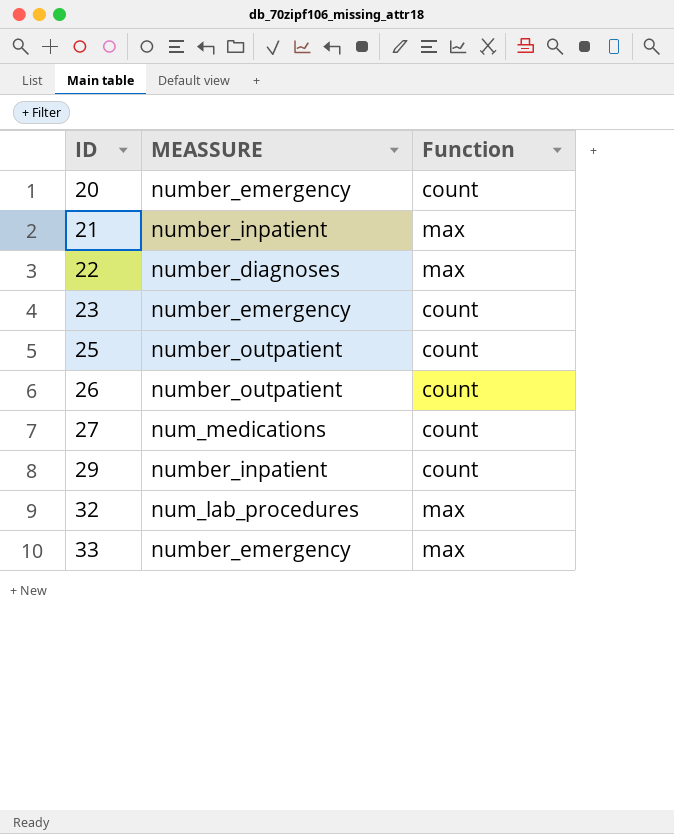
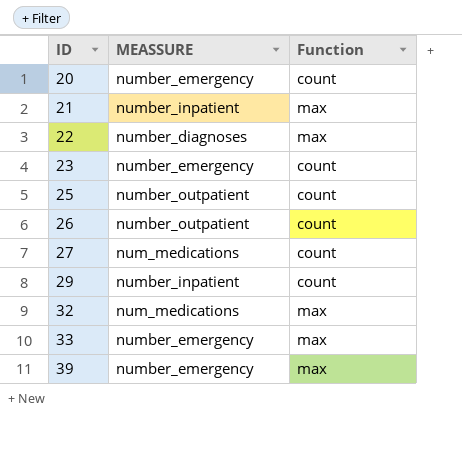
32 | MEASSURE: num_lab_procedures -> num_medications
row 39: none -> number_emergency | max

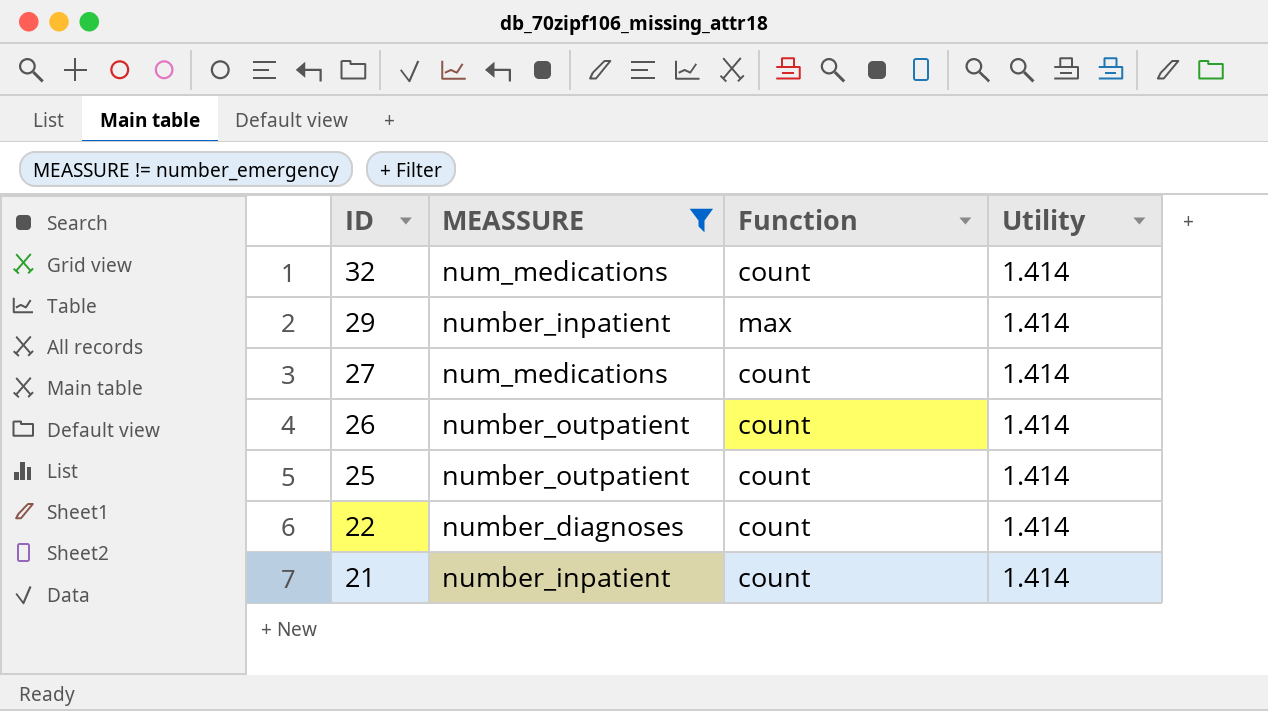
filter: none -> MEASSURE != number_emergency
row order: ID ascending -> ID descending
column Utility | position: none -> 4
32 | Function: max -> count
29 | Function: count -> max
22 | Function: max -> count
21 | Function: max -> count

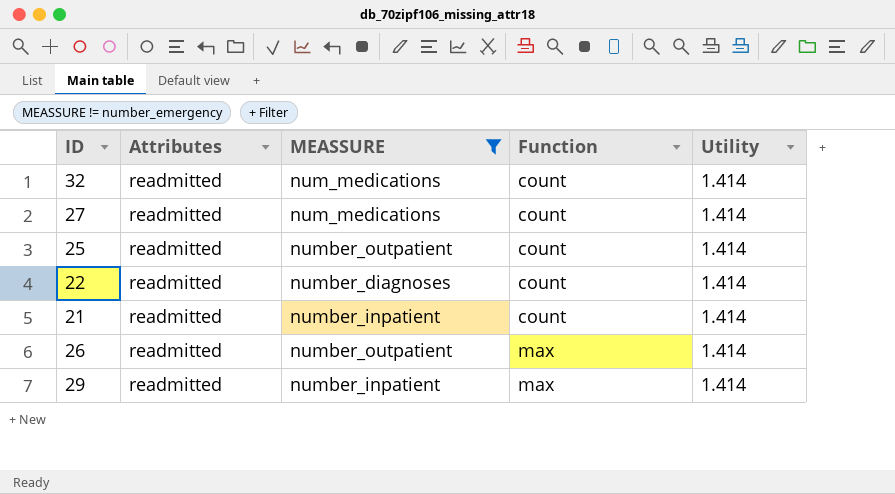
row order: ID descending -> Function ascending
column Attributes | position: none -> 2
26 | Function: count -> max

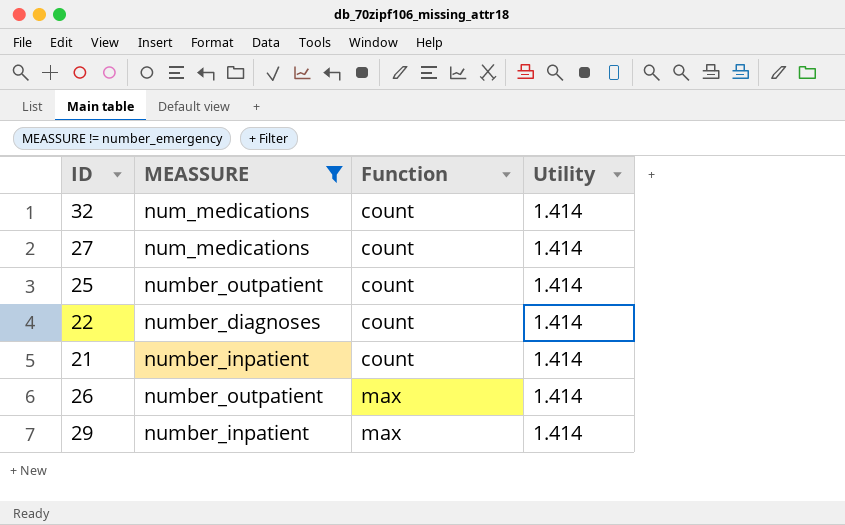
column Attributes | position: 2 -> none

